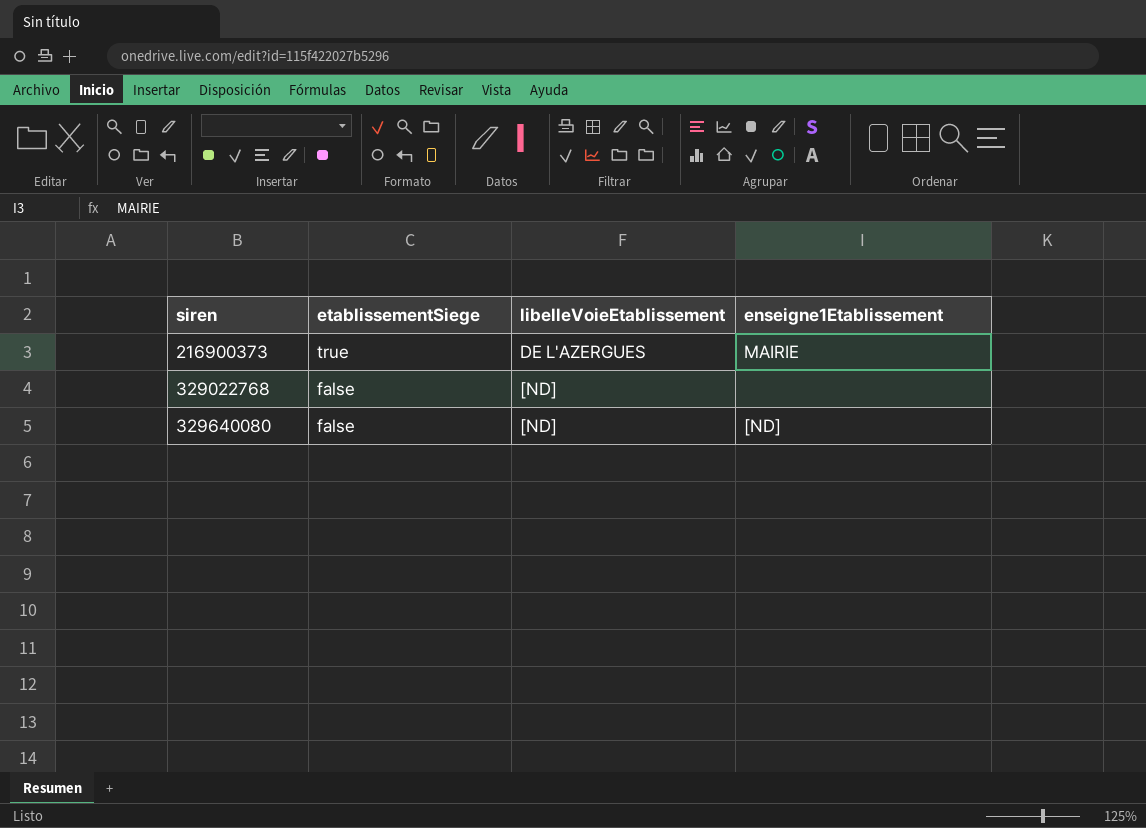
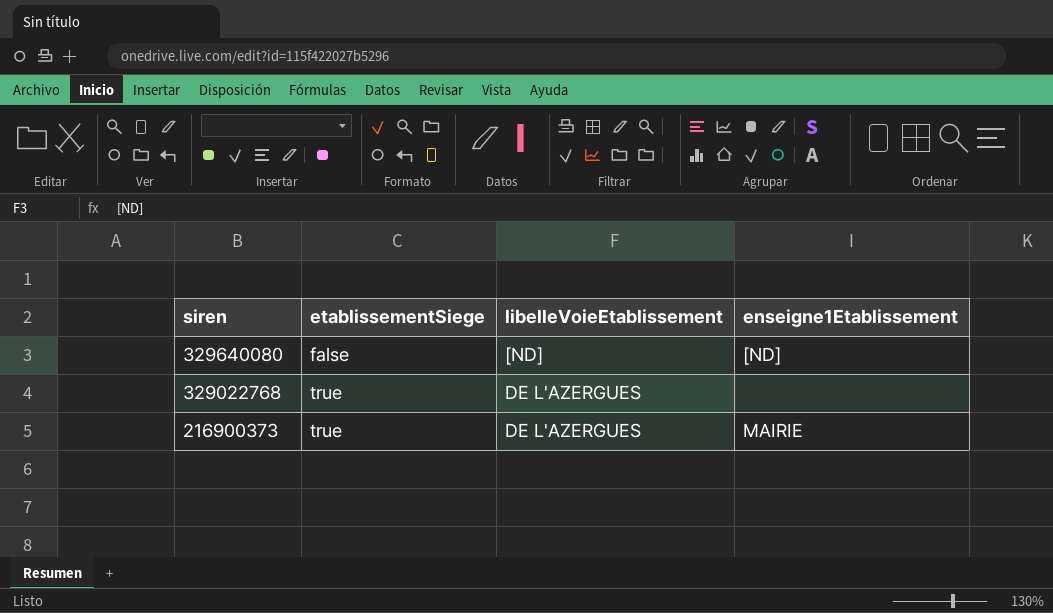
row order: siren ascending -> siren descending
329022768 | etablissementSiege: false -> true
329022768 | libelleVoieEtablissement: [ND] -> DE L'AZERGUES

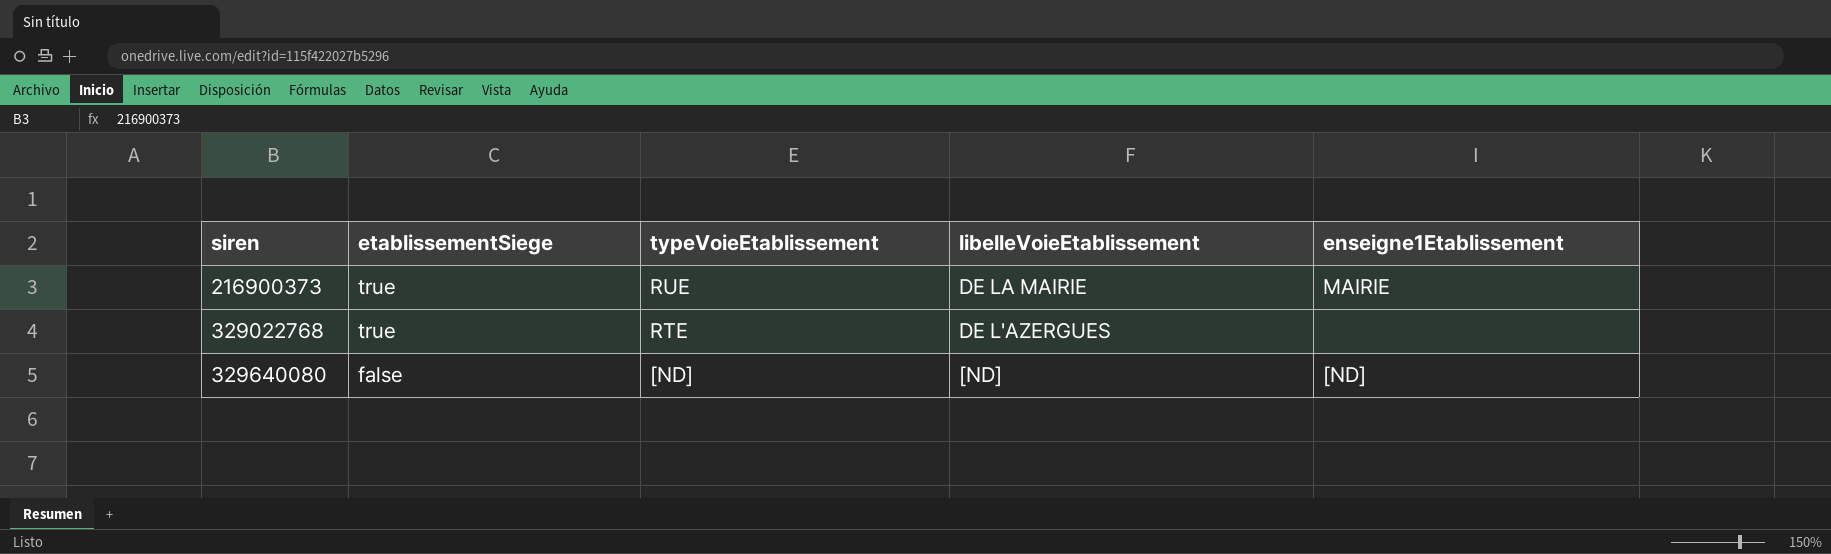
row order: siren descending -> siren ascending
column typeVoieEtablissement | position: none -> 3
216900373 | libelleVoieEtablissement: DE L'AZERGUES -> DE LA MAIRIE

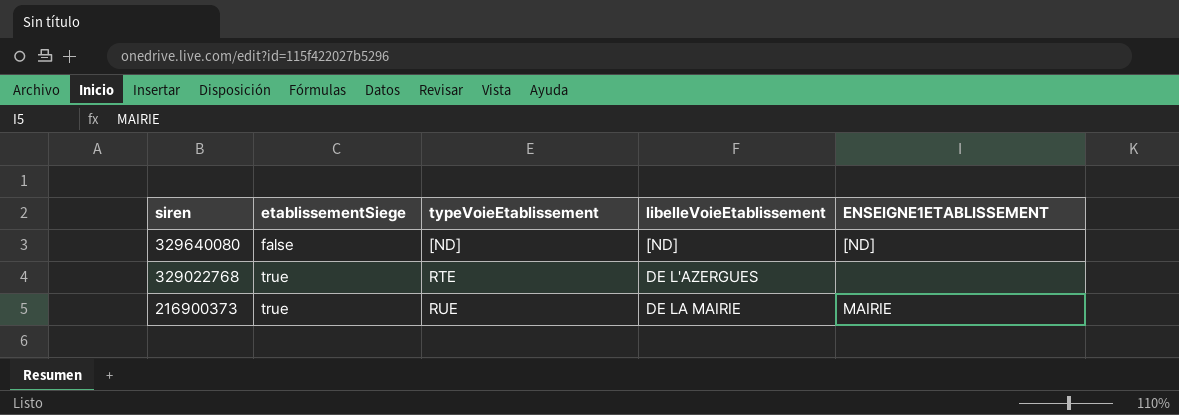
row order: siren ascending -> siren descending
column name: enseigne1Etablissement -> ENSEIGNE1ETABLISSEMENT

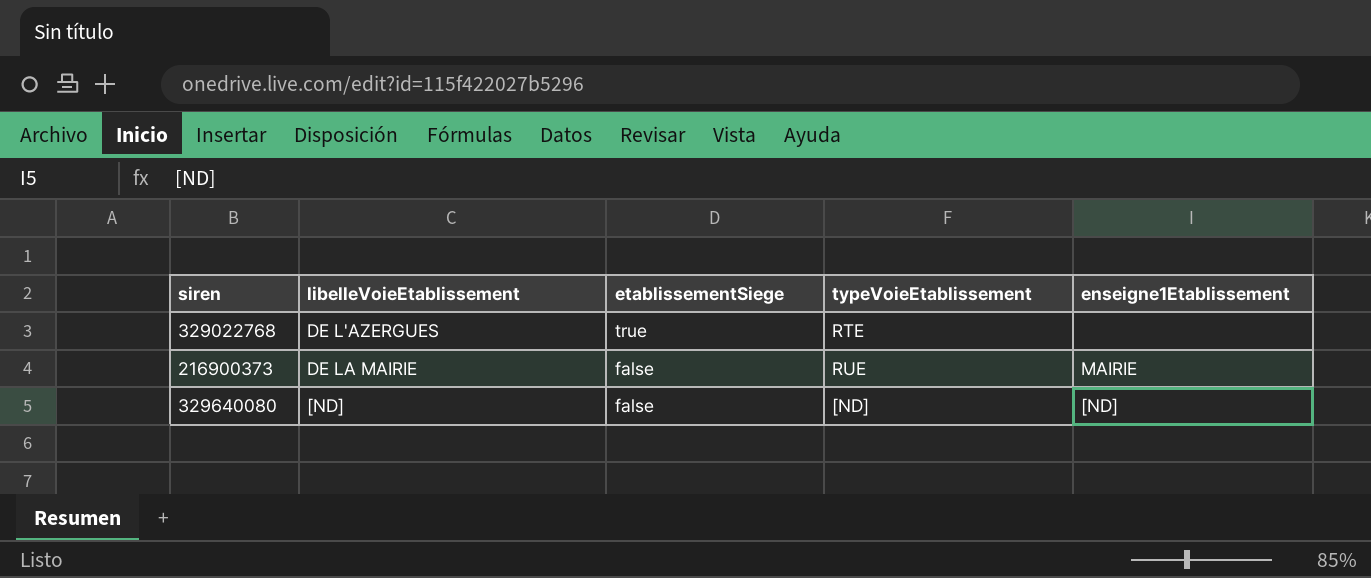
row order: siren descending -> etablissementSiege descending
column libelleVoieEtablissement | position: 4 -> 2
column name: ENSEIGNE1ETABLISSEMENT -> enseigne1Etablissement
216900373 | etablissementSiege: true -> false

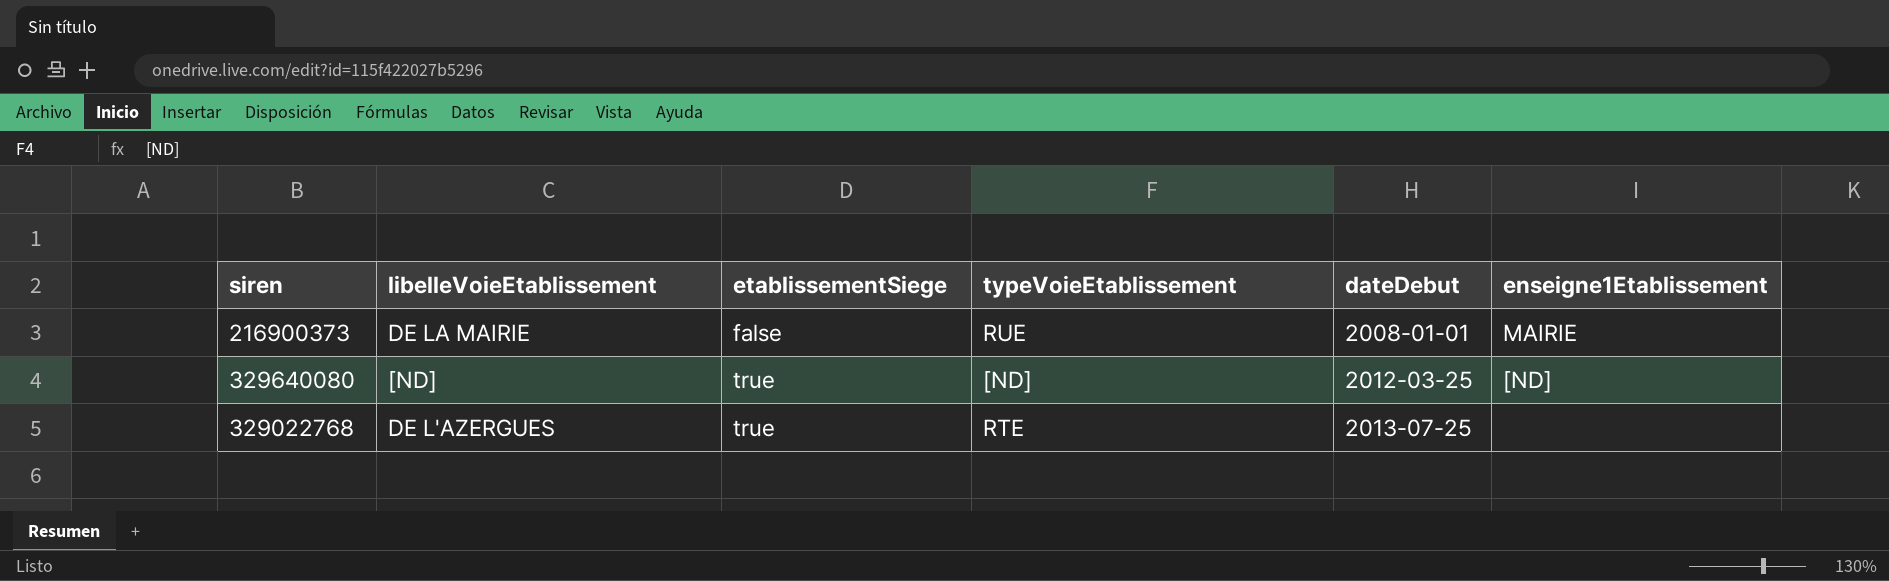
row order: etablissementSiege descending -> etablissementSiege ascending
column dateDebut | position: none -> 5
329640080 | etablissementSiege: false -> true

